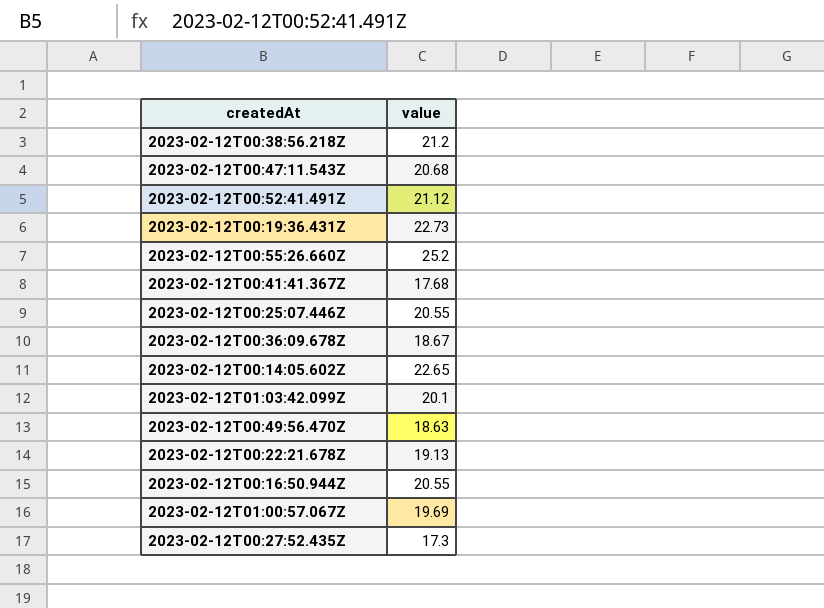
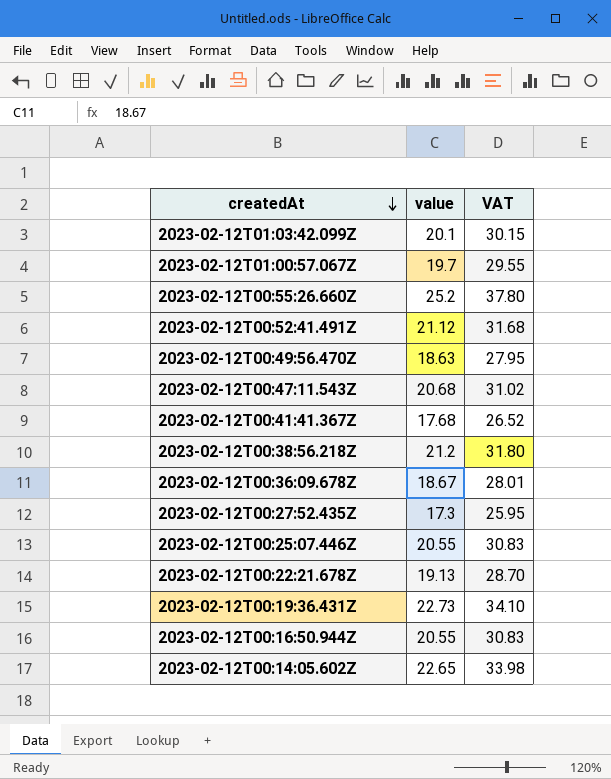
row order: none -> createdAt descending
column VAT | formula: none -> [value] * 1.5
2023-02-12T01:00:57.067Z | value: 19.69 -> 19.7

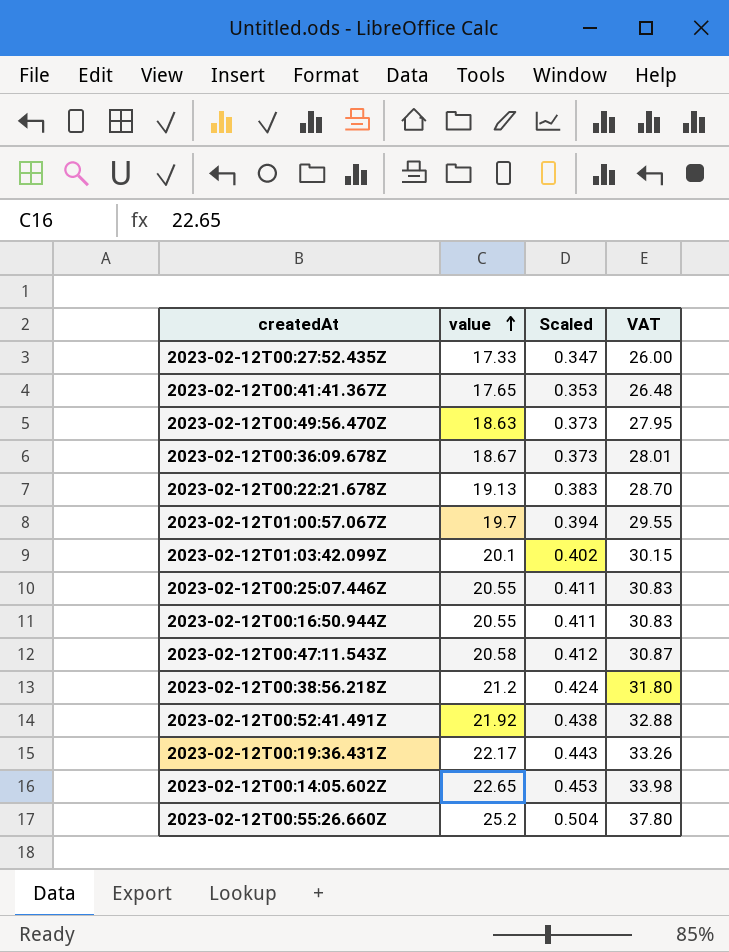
row order: createdAt descending -> value ascending
column Scaled | formula: none -> [value] * 0.02
2023-02-12T00:27:52.435Z | value: 17.3 -> 17.33
2023-02-12T00:27:52.435Z | VAT: 25.95 -> 26.00
2023-02-12T00:41:41.367Z | value: 17.68 -> 17.65
2023-02-12T00:41:41.367Z | VAT: 26.52 -> 26.48
2023-02-12T00:47:11.543Z | value: 20.68 -> 20.58
2023-02-12T00:47:11.543Z | VAT: 31.02 -> 30.87
2023-02-12T00:52:41.491Z | value: 21.12 -> 21.92
2023-02-12T00:52:41.491Z | VAT: 31.68 -> 32.88
2023-02-12T00:19:36.431Z | value: 22.73 -> 22.17
2023-02-12T00:19:36.431Z | VAT: 34.10 -> 33.26

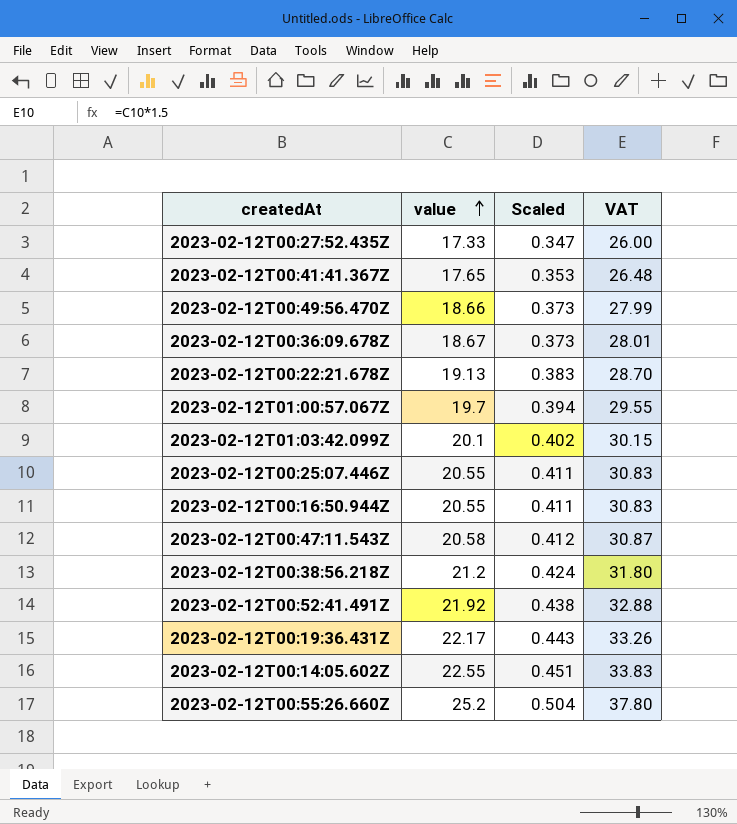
2023-02-12T00:49:56.470Z | value: 18.63 -> 18.66
2023-02-12T00:49:56.470Z | VAT: 27.95 -> 27.99
2023-02-12T00:14:05.602Z | value: 22.65 -> 22.55
2023-02-12T00:14:05.602Z | Scaled: 0.453 -> 0.451
2023-02-12T00:14:05.602Z | VAT: 33.98 -> 33.83

